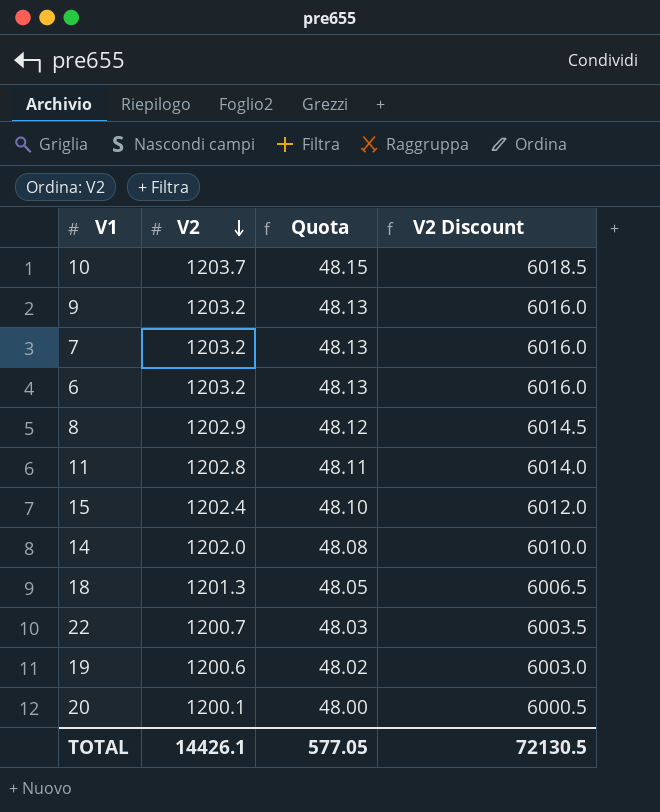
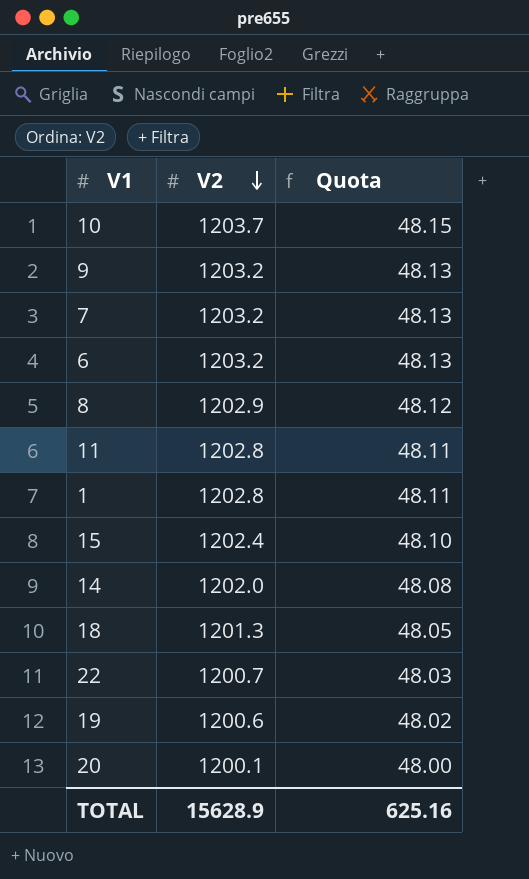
column V2 Discount | formula: [V2] * 5 -> none
row 1: none -> 1202.8 | 48.11
TOTAL | V2: 14426.1 -> 15628.9
TOTAL | Quota: 577.05 -> 625.16

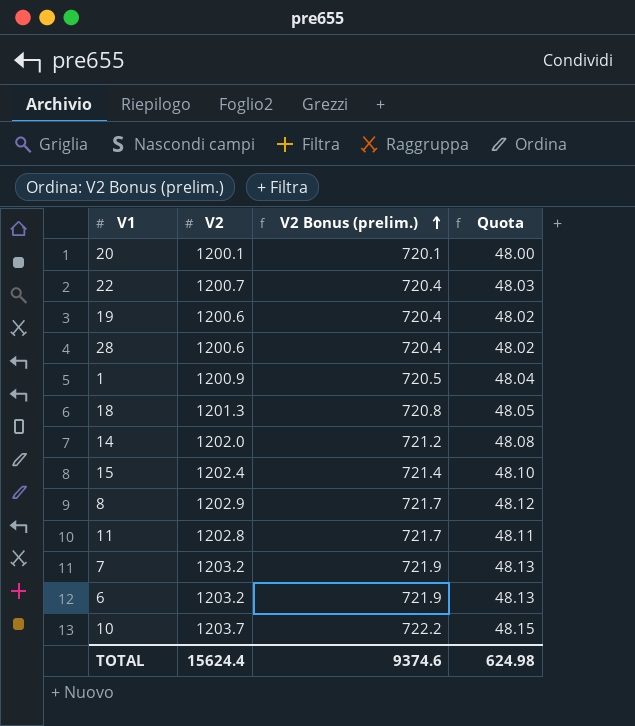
row order: V2 descending -> V2 Bonus (prelim.) ascending
column V2 Bonus (prelim.) | formula: none -> [V2] * 0.6
row 9: 1203.2 | 48.13 -> none
row 28: none -> 1200.6 | 720.4 | 48.02
1 | V2: 1202.8 -> 1200.9
1 | Quota: 48.11 -> 48.04
TOTAL | V2: 15628.9 -> 15624.4
TOTAL | Quota: 625.16 -> 624.98

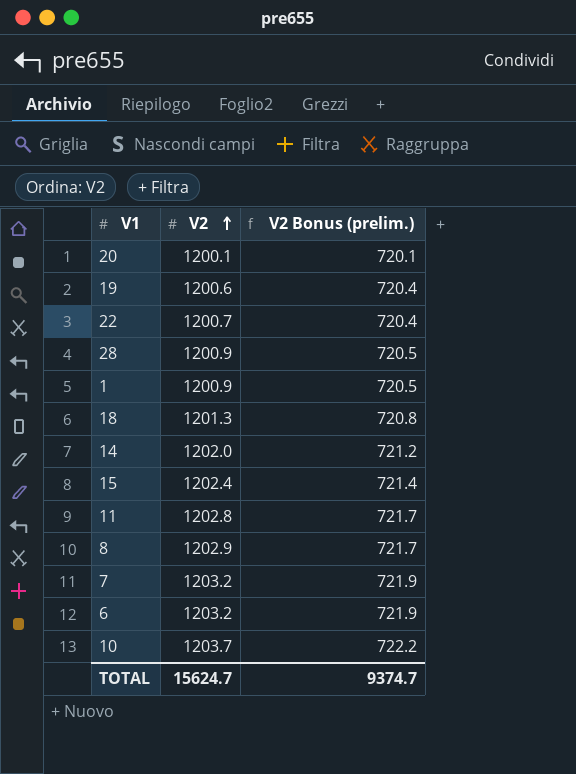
row order: V2 Bonus (prelim.) ascending -> V2 ascending
column Quota | formula: [V2] * 0.04 -> none
28 | V2: 1200.6 -> 1200.9
28 | V2 Bonus (prelim.): 720.4 -> 720.5
TOTAL | V2: 15624.4 -> 15624.7
TOTAL | V2 Bonus (prelim.): 9374.6 -> 9374.7

